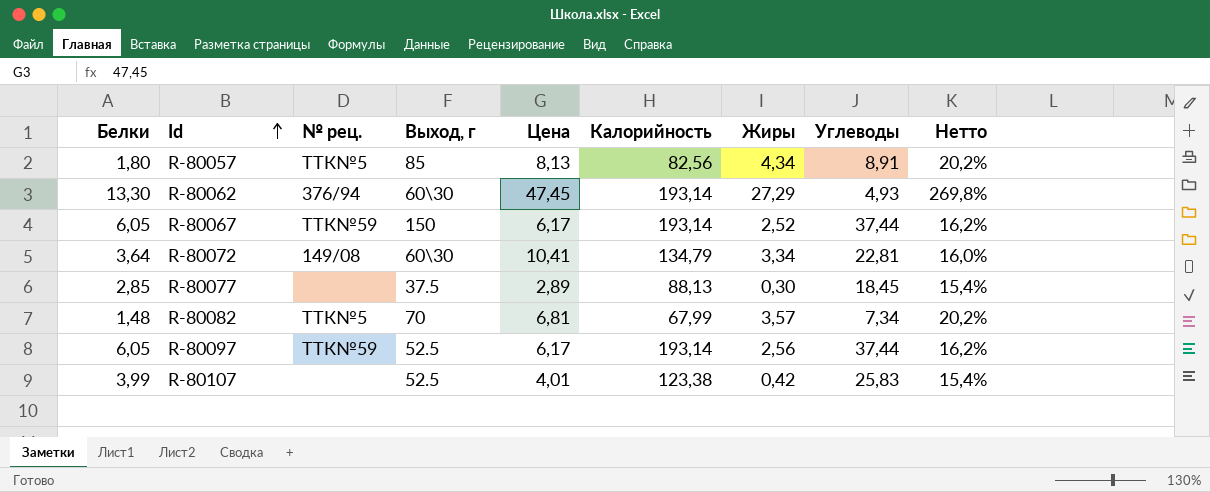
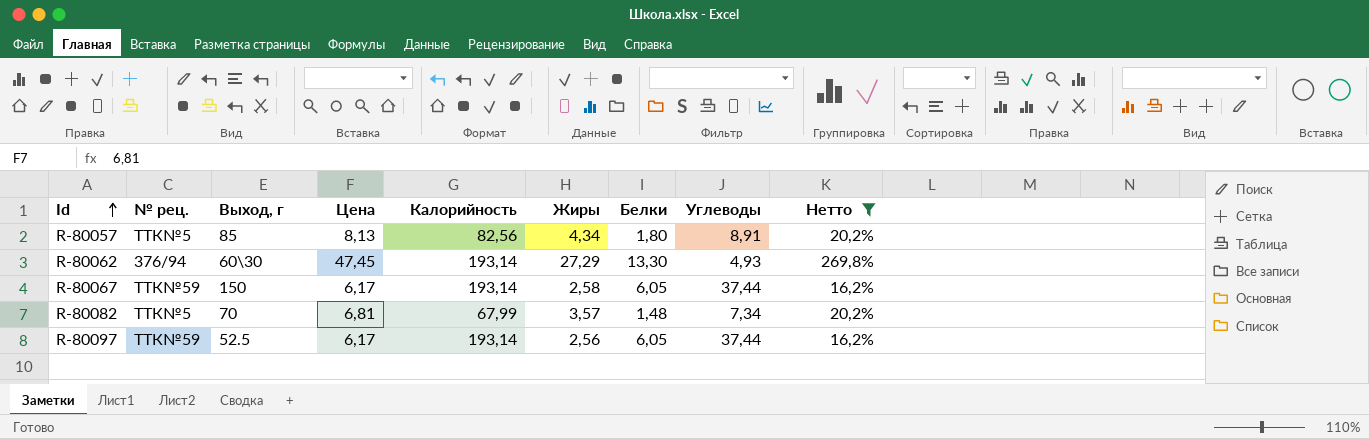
filter: none -> Нетто >= 16,2%
column Белки | position: 1 -> 7
R-80067 | Жиры: 2,52 -> 2,58

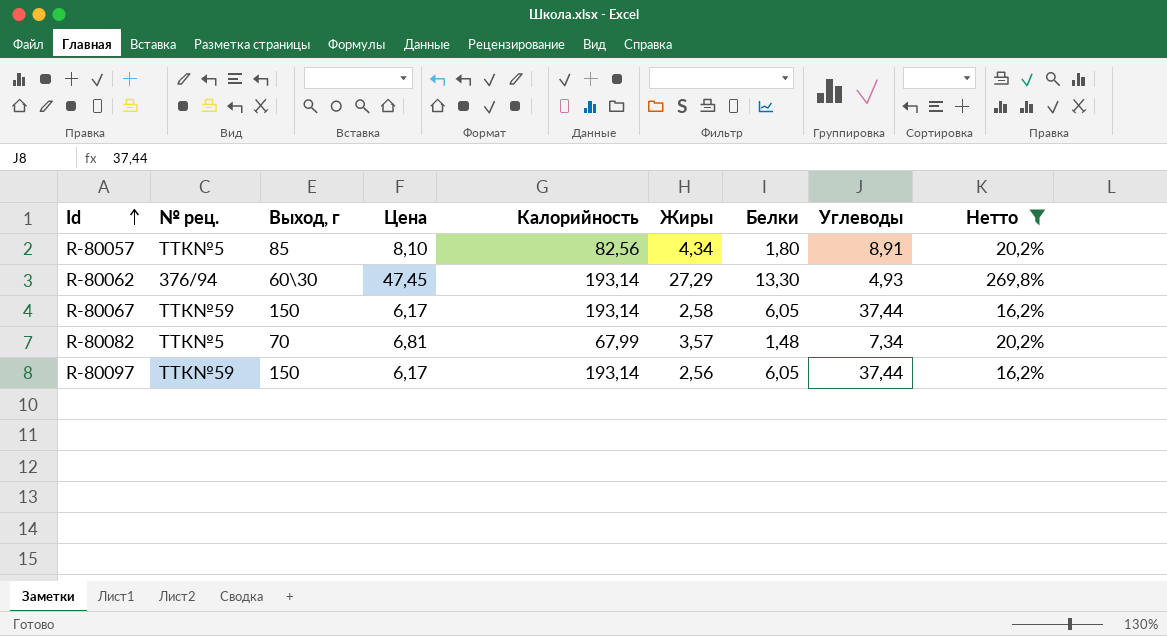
R-80057 | Цена: 8,13 -> 8,10
R-80097 | Выход, г: 52.5 -> 150

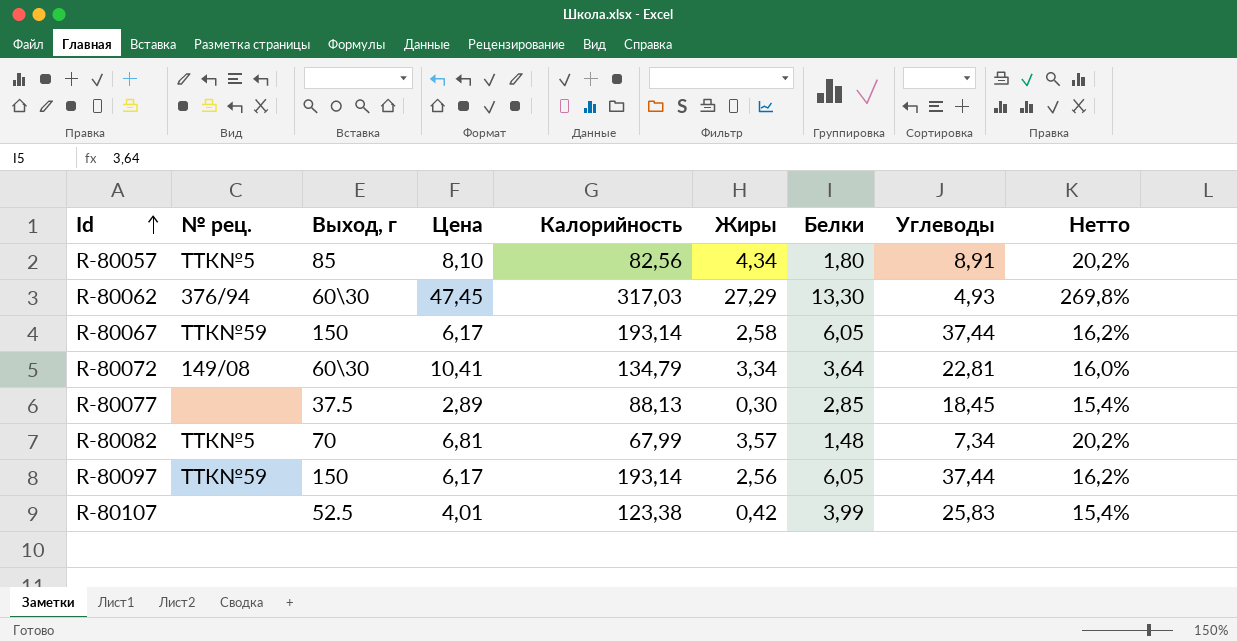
filter: Нетто >= 16,2% -> none
R-80062 | Калорийность: 193,14 -> 317,03

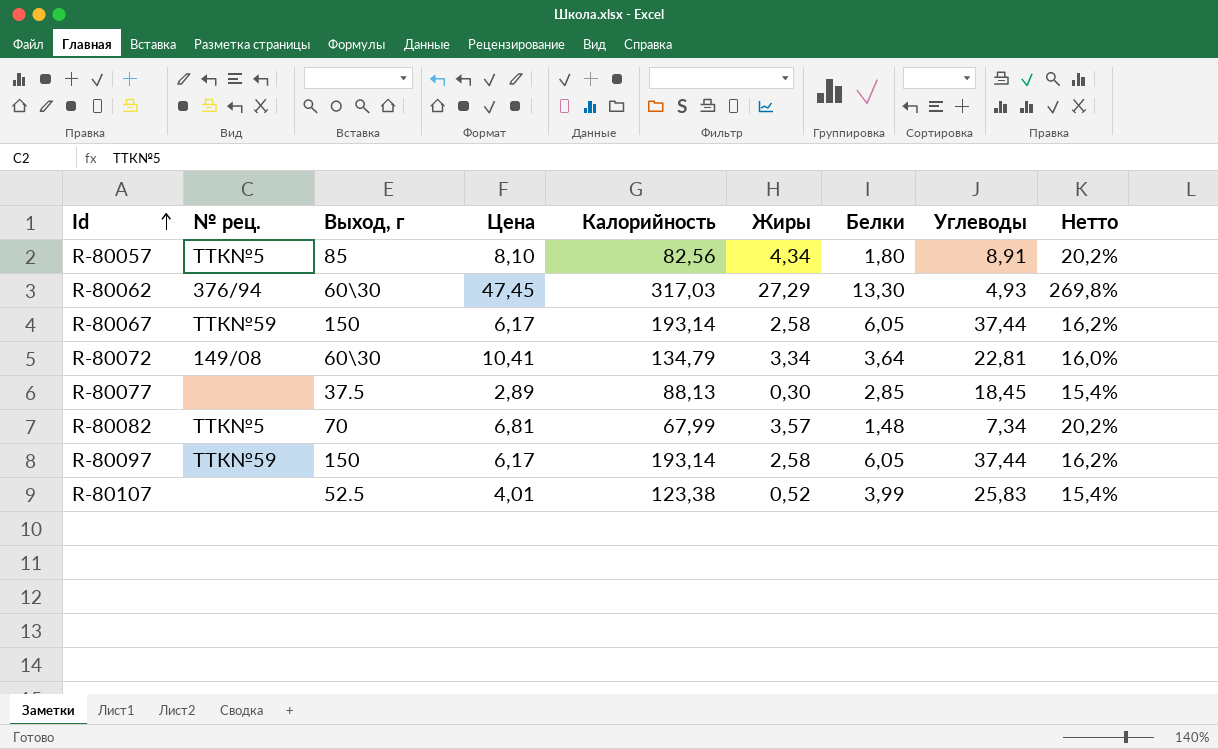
R-80097 | Жиры: 2,56 -> 2,58
R-80107 | Жиры: 0,42 -> 0,52

